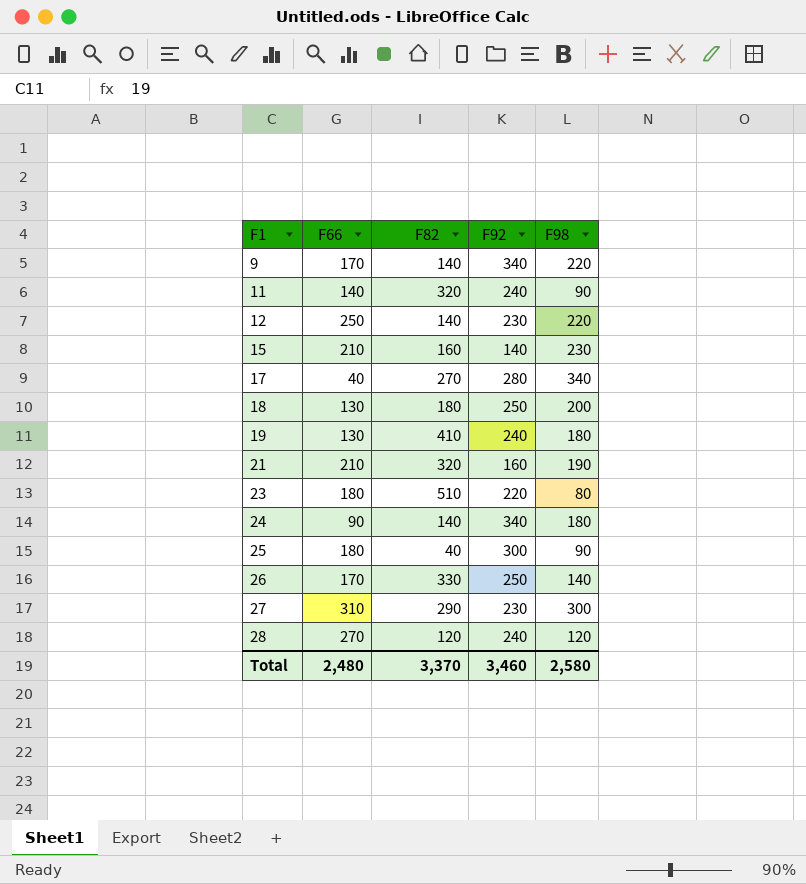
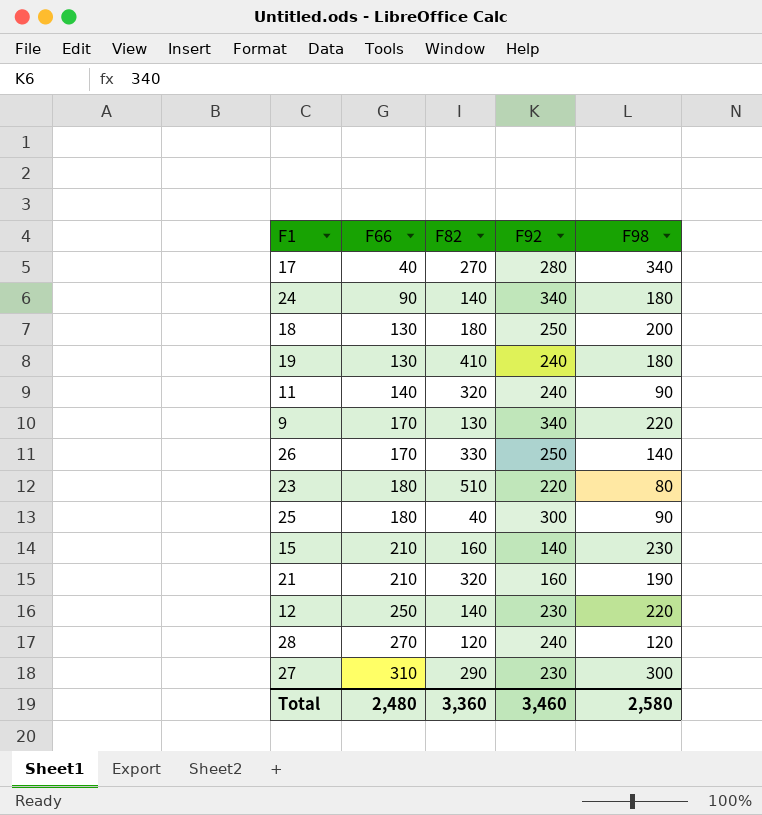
row order: F1 ascending -> F66 ascending
9 | F82: 140 -> 130
Total | F82: 3,370 -> 3,360

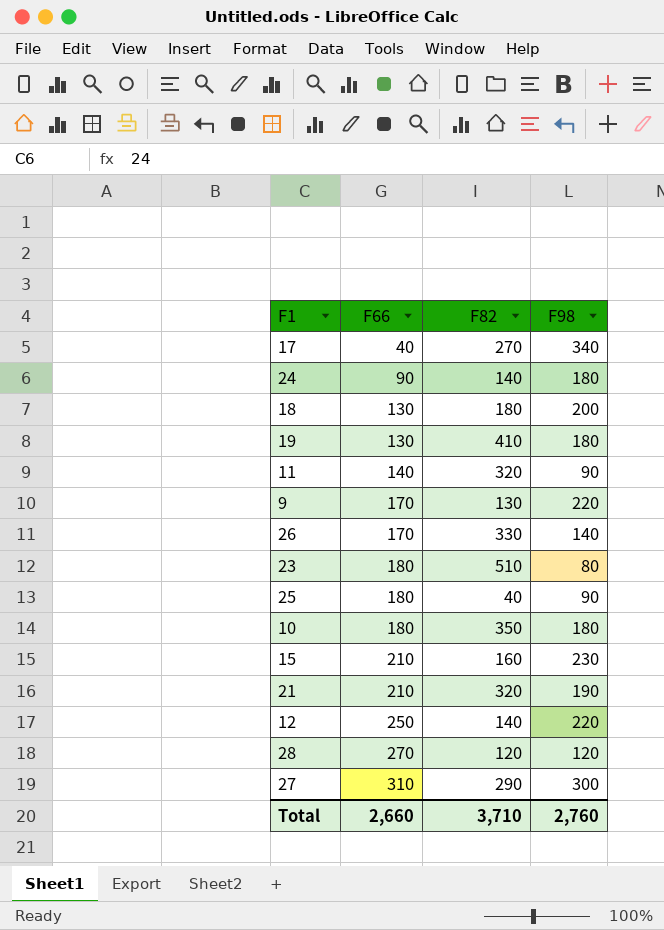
column F92 | position: 4 -> none
row 10: none -> 180 | 350 | 180
Total | F66: 2,480 -> 2,660
Total | F82: 3,360 -> 3,710
Total | F98: 2,580 -> 2,760

